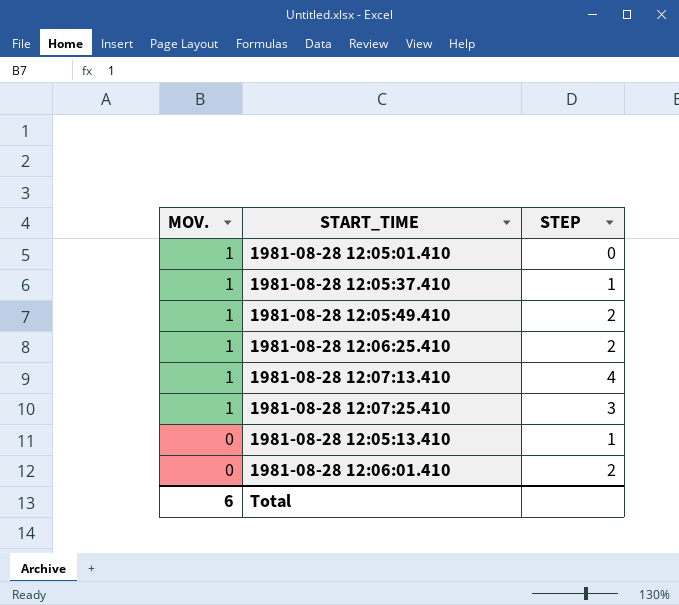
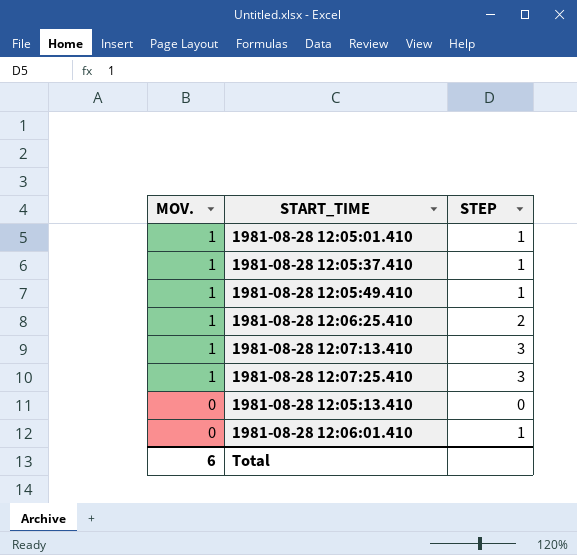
1981-08-28 12:05:01.410 | STEP: 0 -> 1
1981-08-28 12:05:49.410 | STEP: 2 -> 1
1981-08-28 12:07:13.410 | STEP: 4 -> 3
1981-08-28 12:05:13.410 | STEP: 1 -> 0
1981-08-28 12:06:01.410 | STEP: 2 -> 1

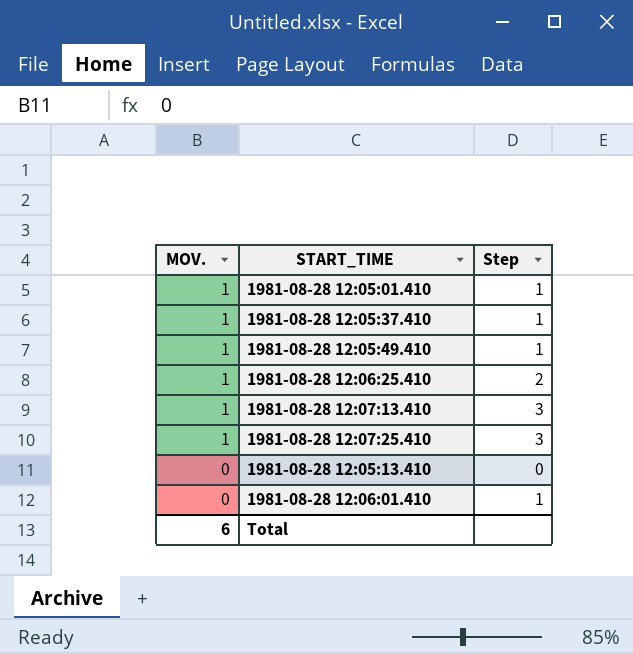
column name: STEP -> Step

